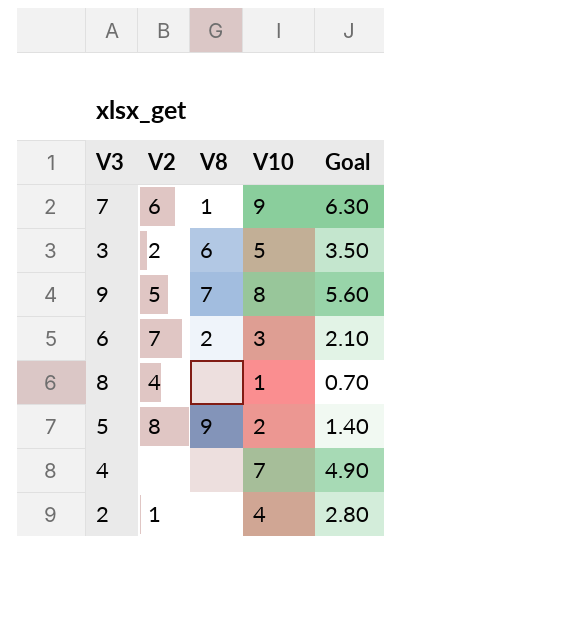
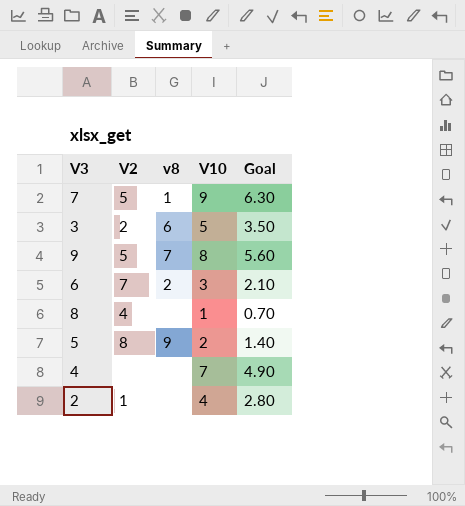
column name: V8 -> v8
7 | V2: 6 -> 5

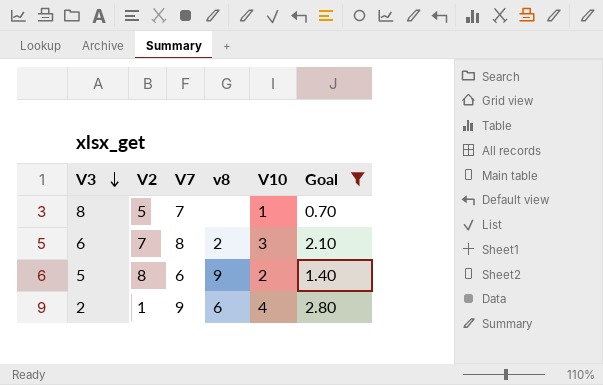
filter: none -> Goal <= 2.80
row order: none -> V3 descending
column V7 | position: none -> 3
8 | V2: 4 -> 5
2 | v8: none -> 6

